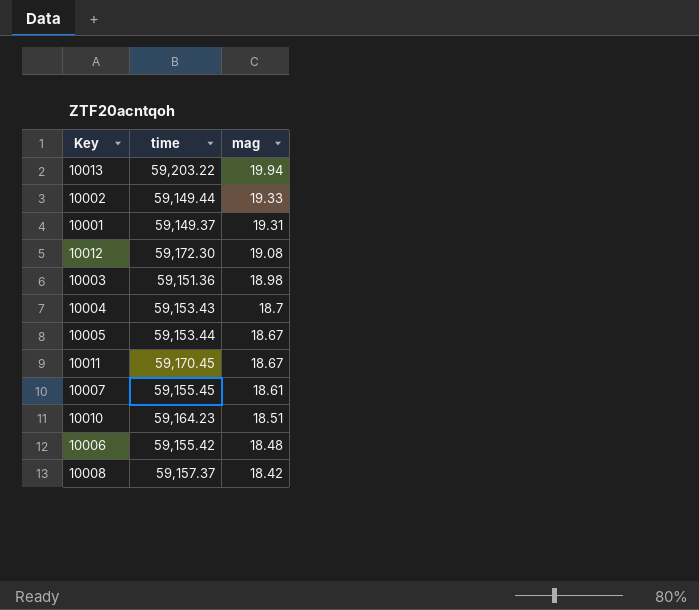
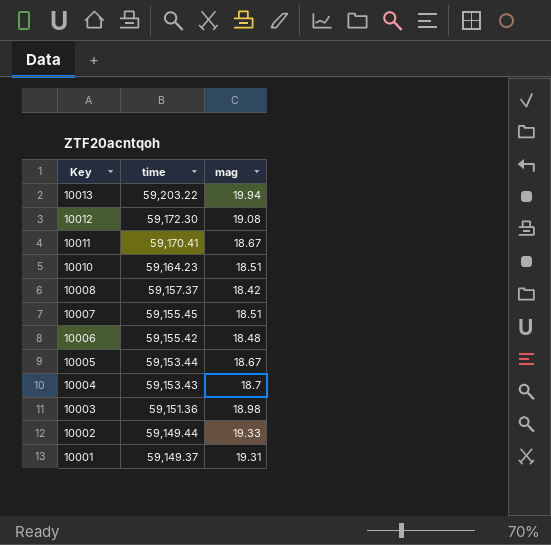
row order: mag descending -> Key descending
10011 | time: 59,170.45 -> 59,170.41
10007 | mag: 18.61 -> 18.51

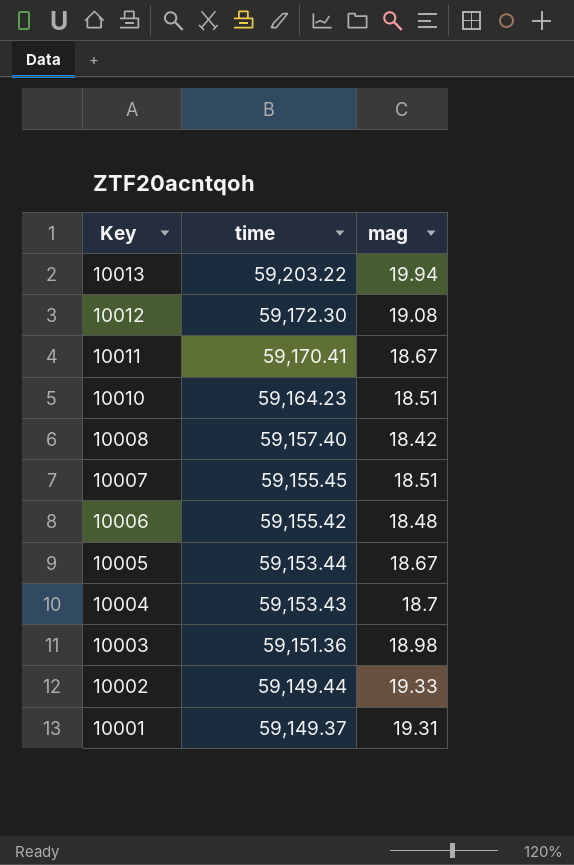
10008 | time: 59,157.37 -> 59,157.40

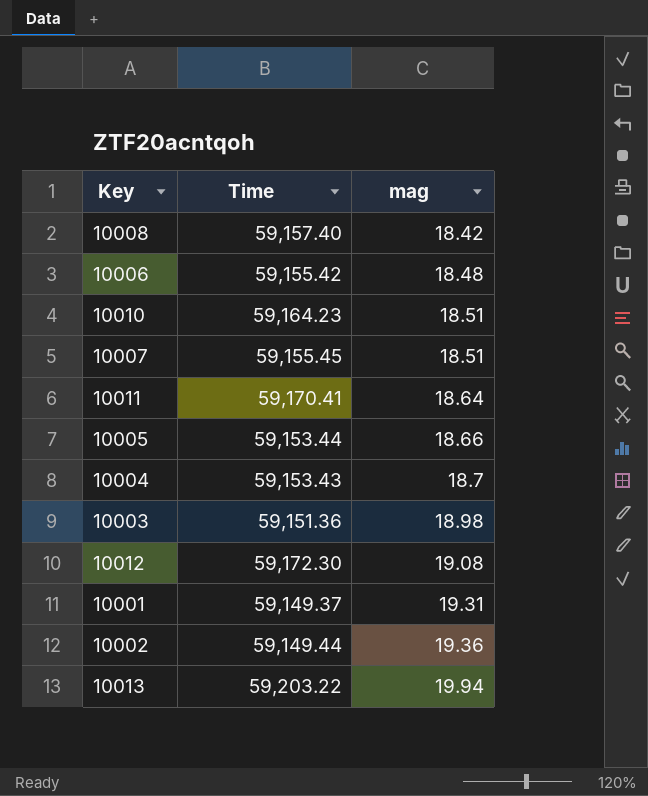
row order: Key descending -> mag ascending
column name: time -> Time
10011 | mag: 18.67 -> 18.64
10005 | mag: 18.67 -> 18.66
10002 | mag: 19.33 -> 19.36

